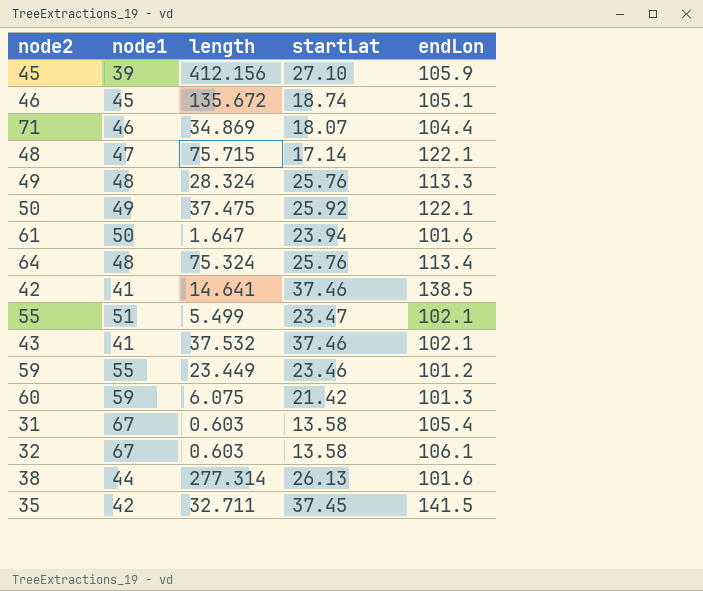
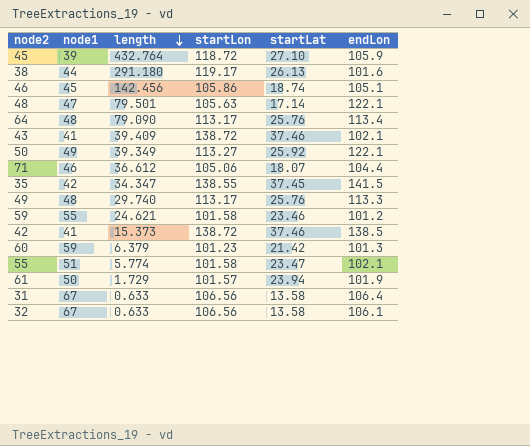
row order: none -> length descending
column startLon | position: none -> 4
45 | length: 412.156 -> 432.764
38 | length: 277.314 -> 291.180
46 | length: 135.672 -> 142.456
48 | length: 75.715 -> 79.501
64 | length: 75.324 -> 79.090
43 | length: 37.532 -> 39.409
50 | length: 37.475 -> 39.349
71 | length: 34.869 -> 36.612
35 | length: 32.711 -> 34.347
49 | length: 28.324 -> 29.740
59 | length: 23.449 -> 24.621
42 | length: 14.641 -> 15.373
60 | length: 6.075 -> 6.379
55 | length: 5.499 -> 5.774
61 | length: 1.647 -> 1.729
61 | endLon: 101.6 -> 101.9
31 | length: 0.603 -> 0.633
31 | endLon: 105.4 -> 106.4
32 | length: 0.603 -> 0.633

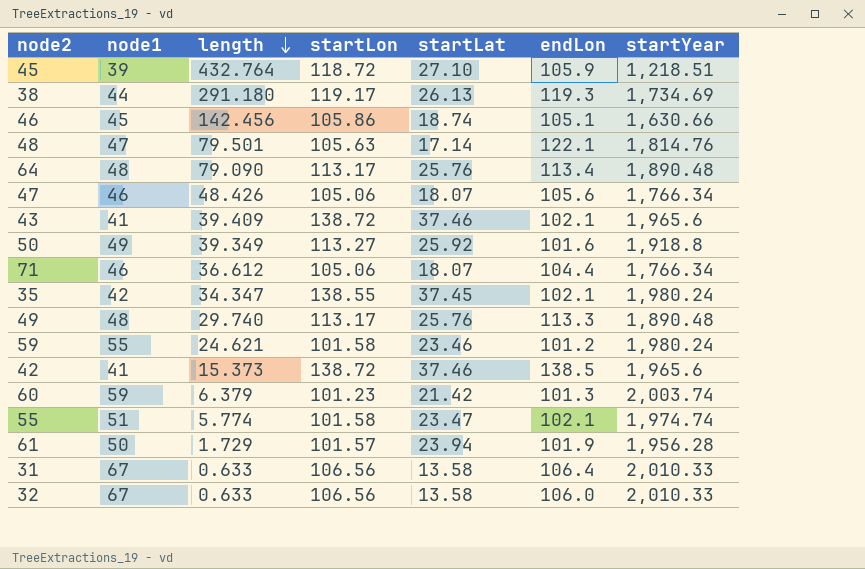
column startYear | position: none -> 7
38 | endLon: 101.6 -> 119.3
row 47: none -> 46 | 48.426 | 105.06 | 18.07 | 105.6 | 1,766.34
50 | endLon: 122.1 -> 101.6
35 | endLon: 141.5 -> 102.1
32 | endLon: 106.1 -> 106.0

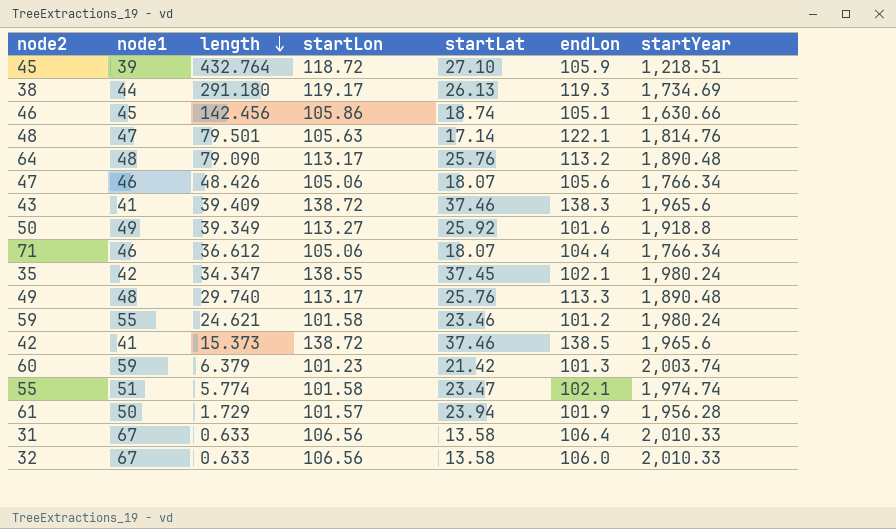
64 | endLon: 113.4 -> 113.2
43 | endLon: 102.1 -> 138.3

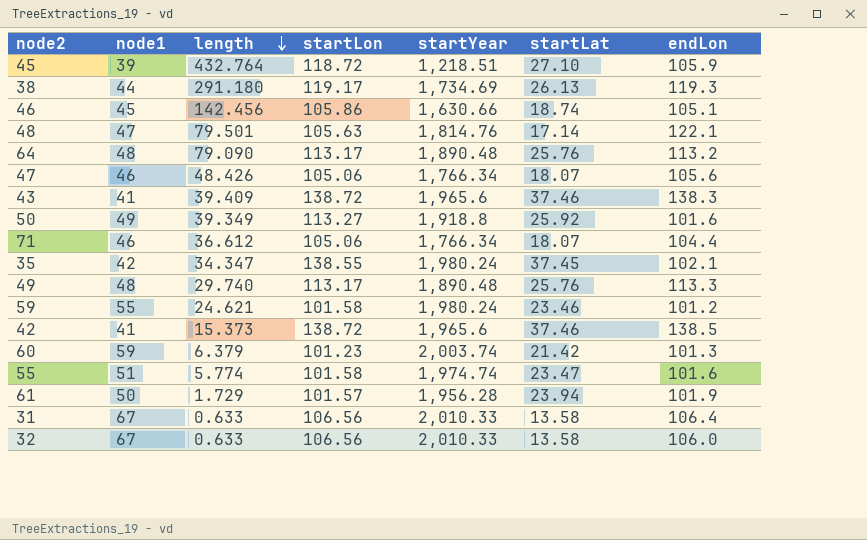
column startYear | position: 7 -> 5
55 | endLon: 102.1 -> 101.6

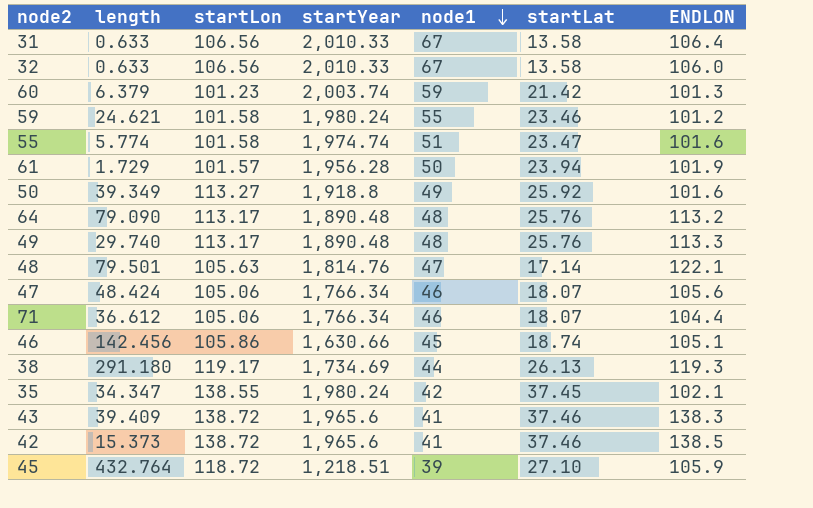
row order: length descending -> node1 descending
column node1 | position: 2 -> 5
column name: endLon -> ENDLON
47 | length: 48.426 -> 48.424

